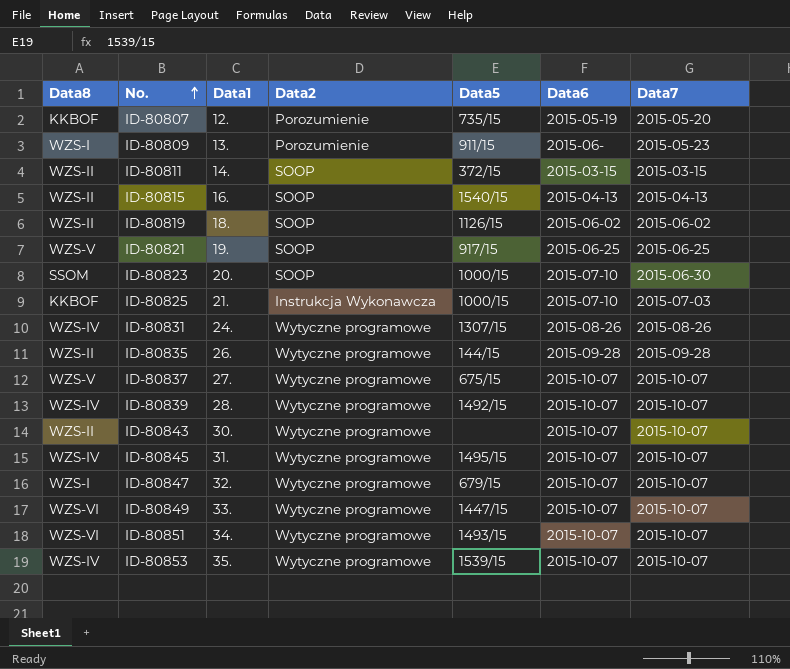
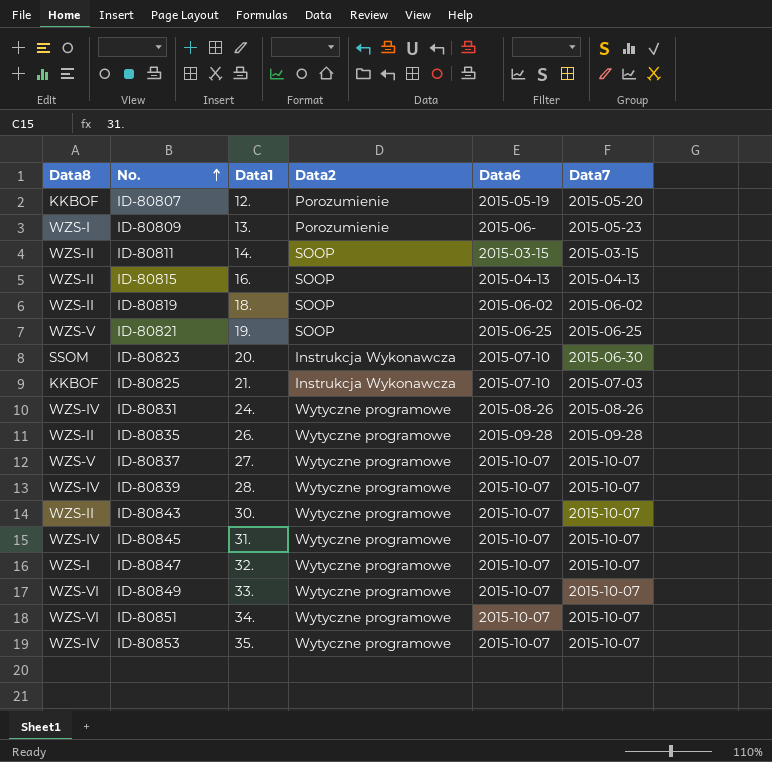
column Data5 | position: 5 -> none
ID-80823 | Data2: SOOP -> Instrukcja Wykonawcza

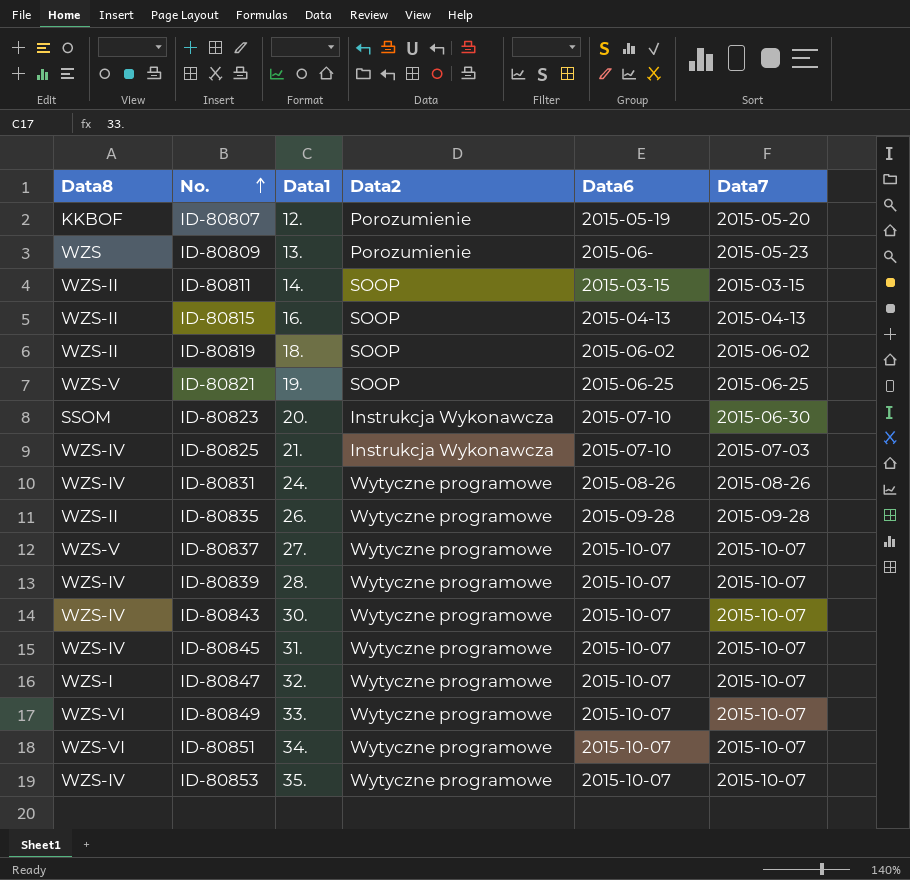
ID-80809 | Data8: WZS-I -> WZS
ID-80825 | Data8: KKBOF -> WZS-IV
ID-80843 | Data8: WZS-II -> WZS-IV

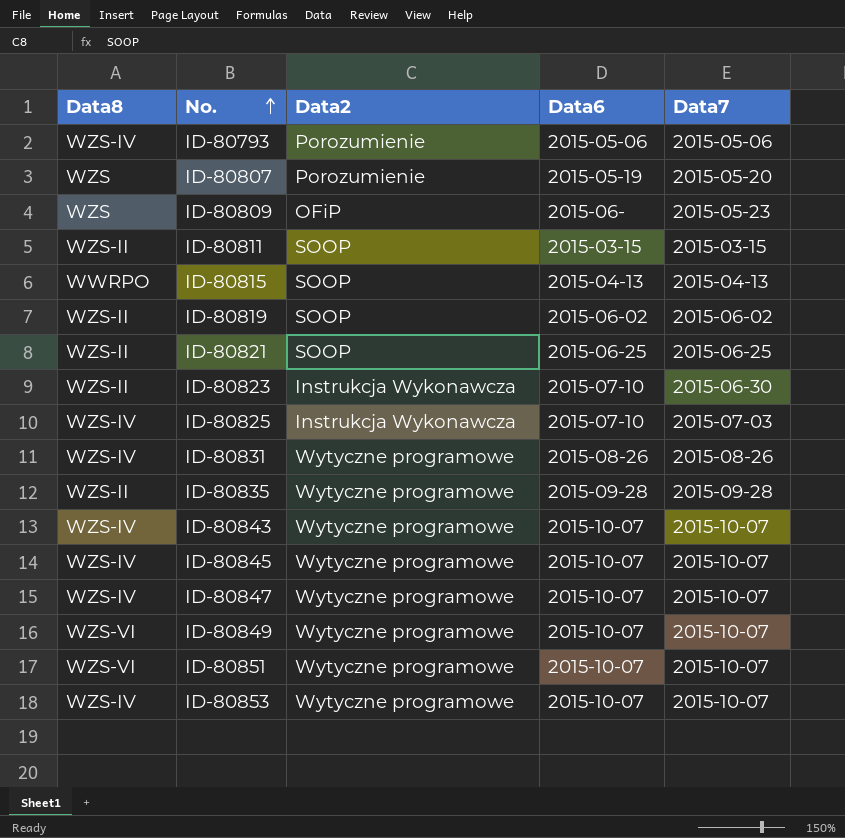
column Data1 | position: 3 -> none
row ID-80837: WZS-V | 27. | Wytyczne programowe | 2015-10-07 | 2015-10-07 -> none
row ID-80839: WZS-IV | 28. | Wytyczne programowe | 2015-10-07 | 2015-10-07 -> none
row ID-80793: none -> WZS-IV | Porozumienie | 2015-05-06 | 2015-05-06
ID-80807 | Data8: KKBOF -> WZS
ID-80809 | Data2: Porozumienie -> OFiP
ID-80815 | Data8: WZS-II -> WWRPO
ID-80821 | Data8: WZS-V -> WZS-II
ID-80823 | Data8: SSOM -> WZS-II
ID-80847 | Data8: WZS-I -> WZS-IV

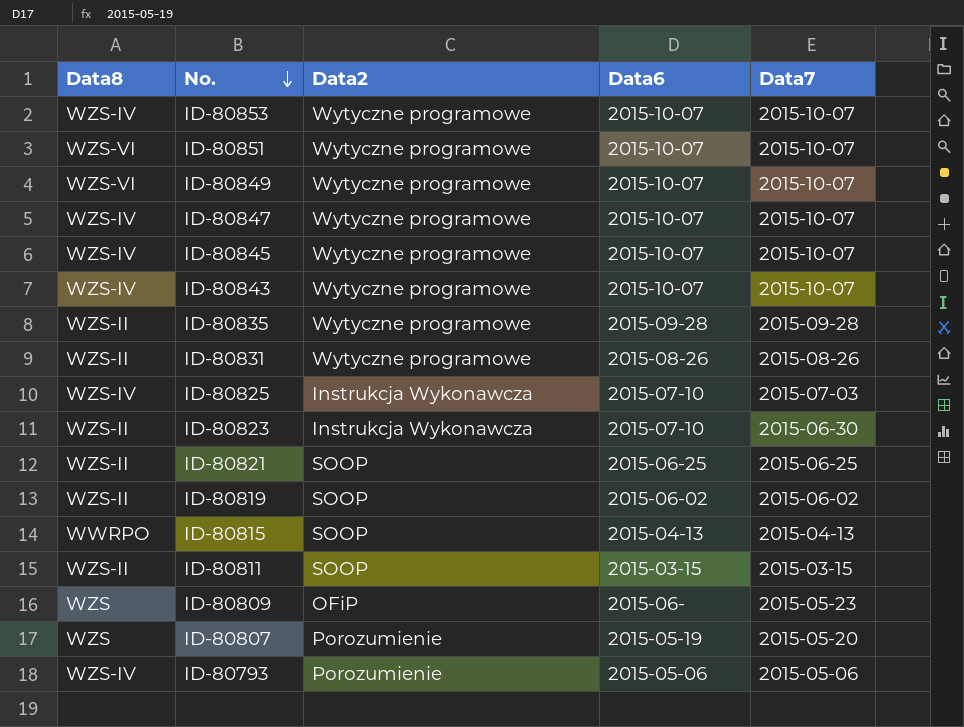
row order: No. ascending -> No. descending
ID-80831 | Data8: WZS-IV -> WZS-II

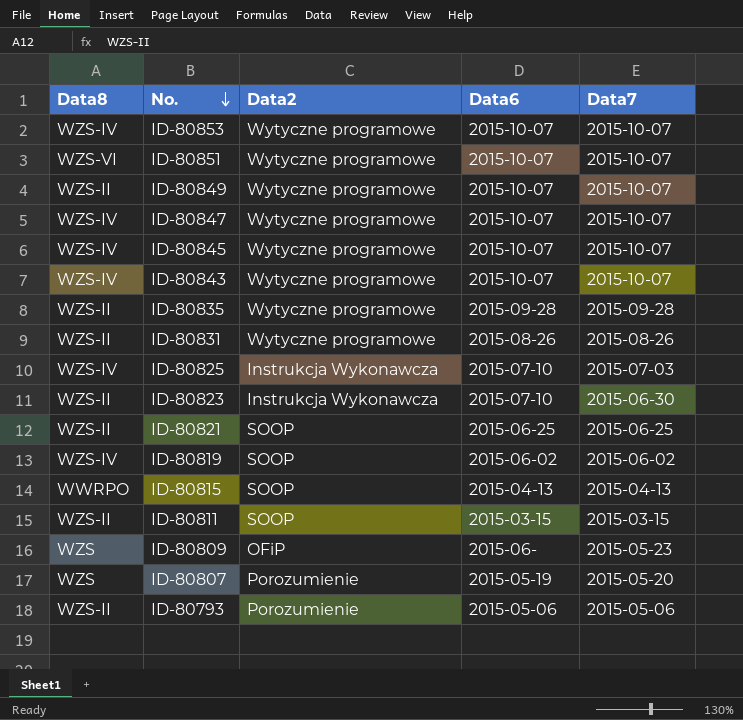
ID-80849 | Data8: WZS-VI -> WZS-II
ID-80819 | Data8: WZS-II -> WZS-IV
ID-80793 | Data8: WZS-IV -> WZS-II

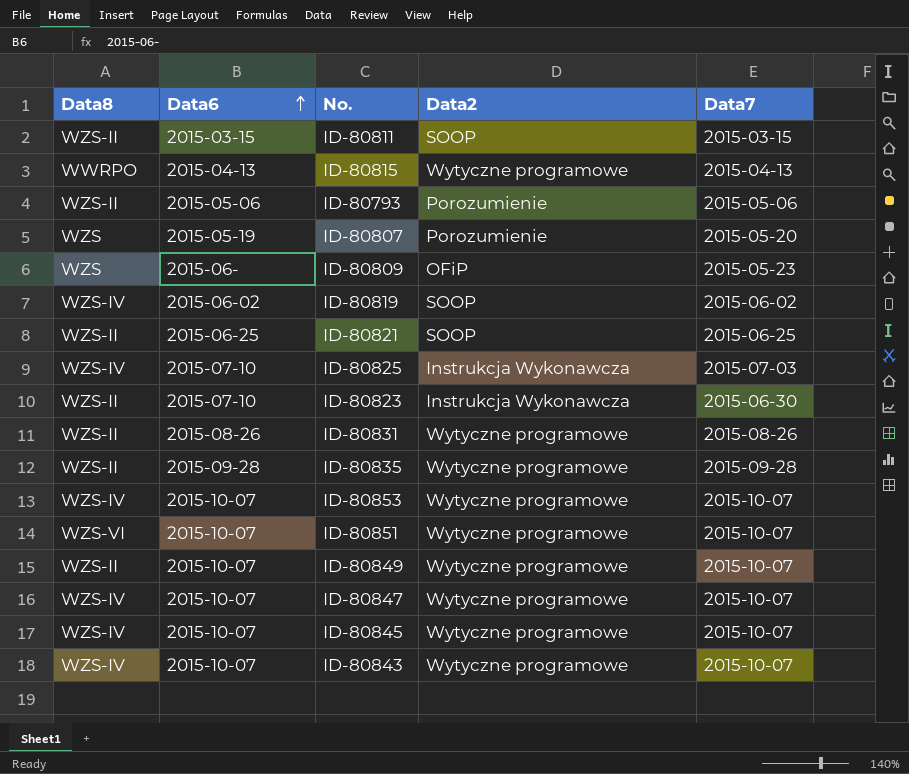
row order: No. descending -> Data6 ascending
column Data6 | position: 4 -> 2
ID-80815 | Data2: SOOP -> Wytyczne programowe

